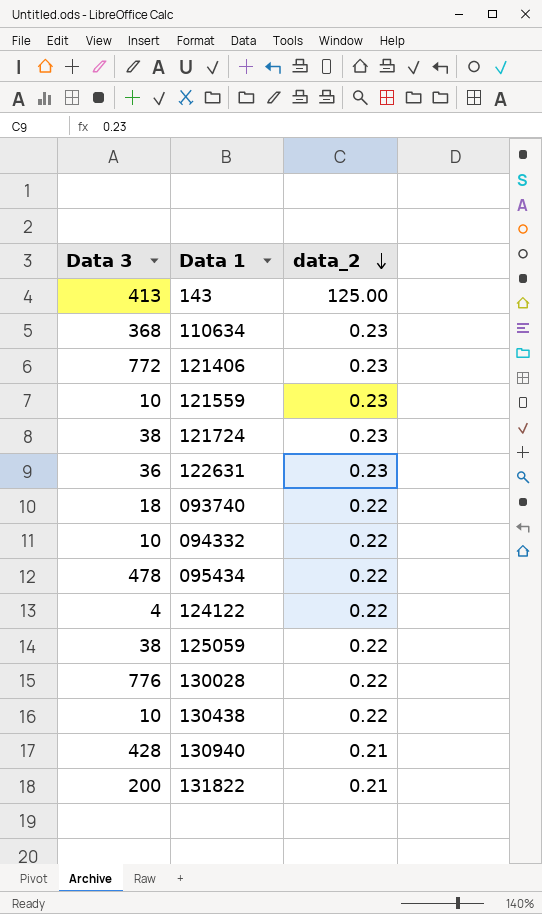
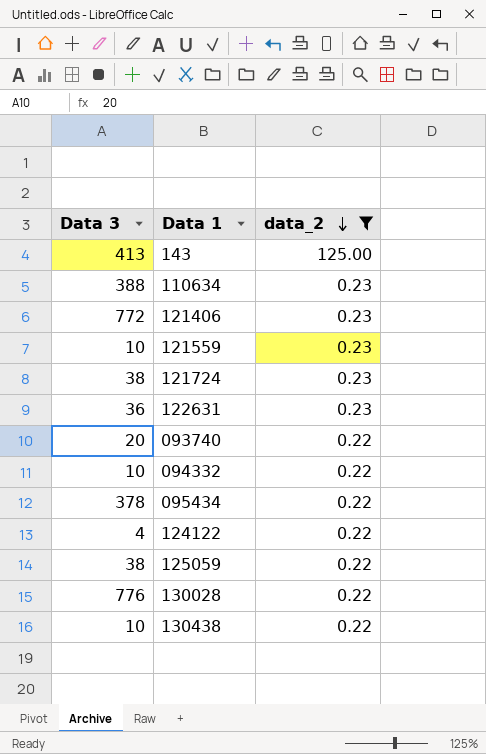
filter: none -> data_2 != 0.21
110634 | Data 3: 368 -> 388
093740 | Data 3: 18 -> 20
095434 | Data 3: 478 -> 378

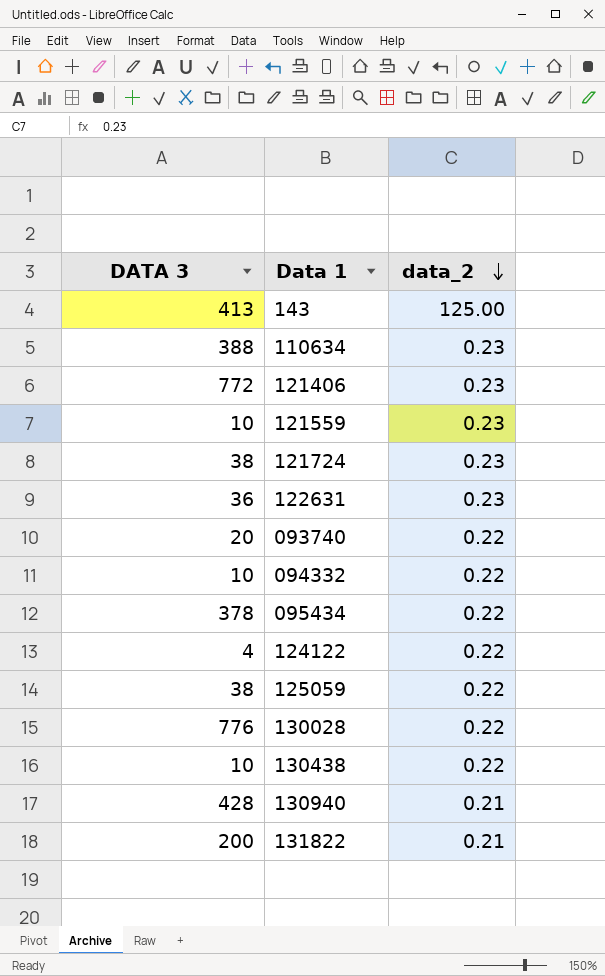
filter: data_2 != 0.21 -> none
column name: Data 3 -> DATA 3

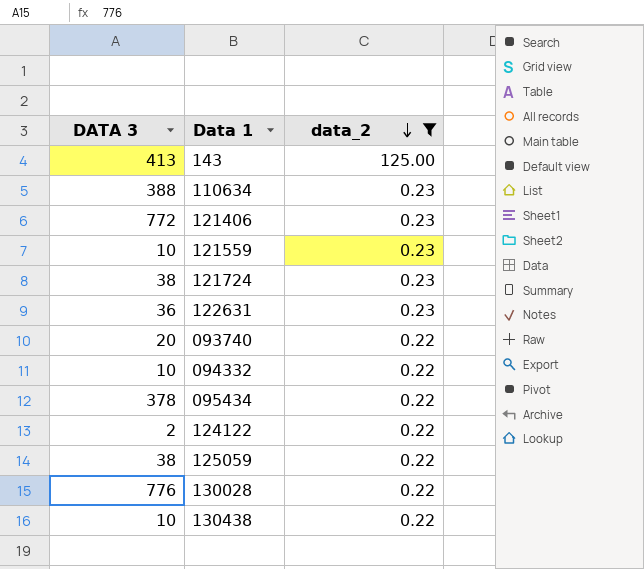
filter: none -> data_2 != 0.21
124122 | DATA 3: 4 -> 2

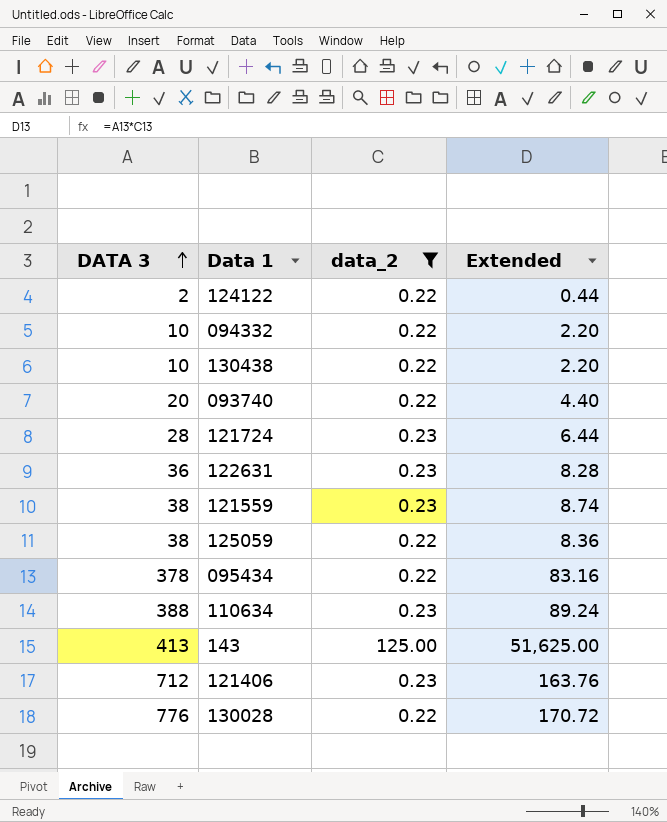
row order: data_2 descending -> DATA 3 ascending
column Extended | formula: none -> [DATA 3] * [data_2]
121724 | DATA 3: 38 -> 28
121559 | DATA 3: 10 -> 38
121406 | DATA 3: 772 -> 712

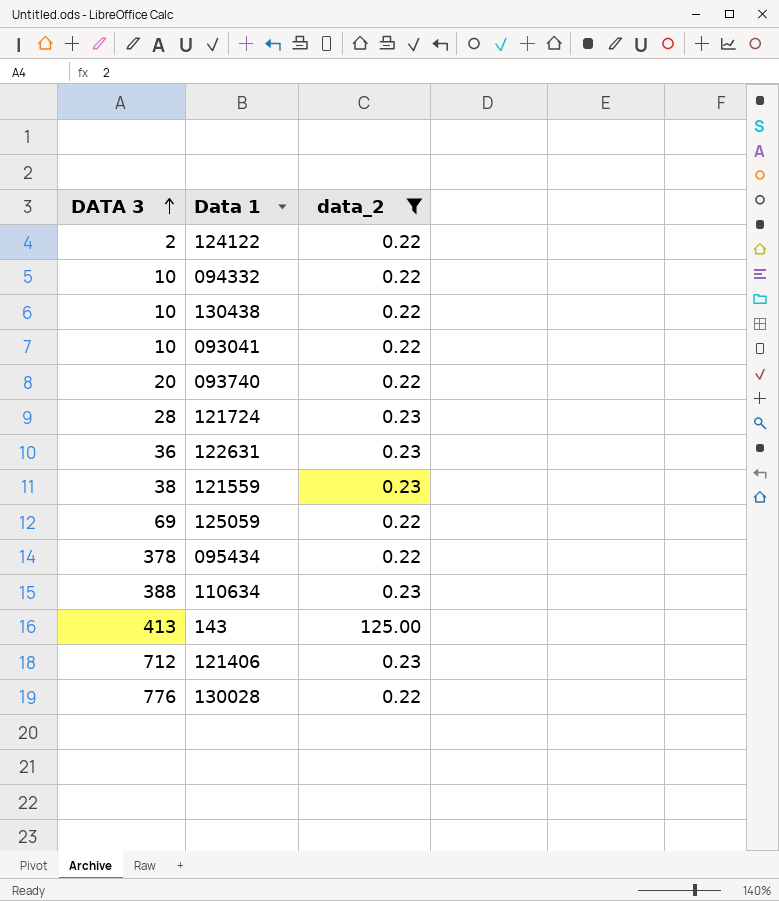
column Extended | formula: [DATA 3] * [data_2] -> none
row 093041: none -> 10 | 0.22
125059 | DATA 3: 38 -> 69

